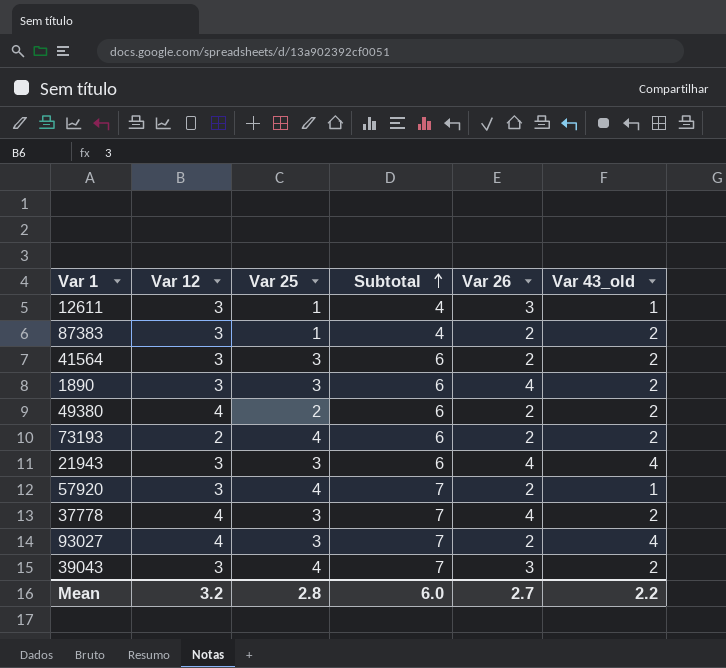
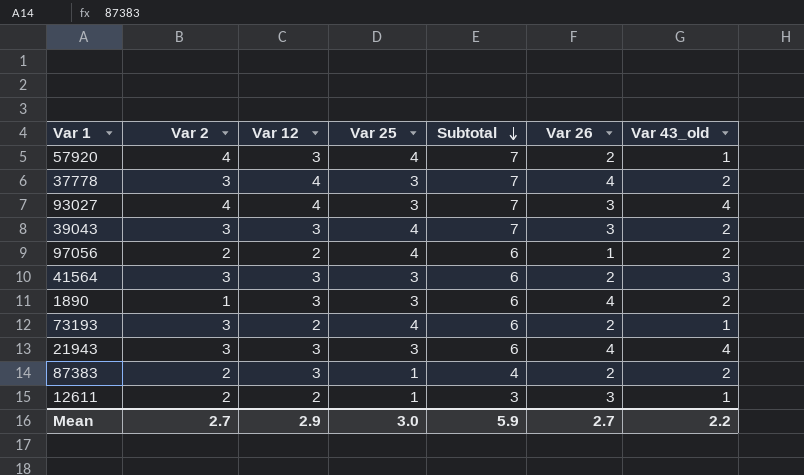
row order: Subtotal ascending -> Subtotal descending
column Var 2 | position: none -> 2
row 49380: 4 | 2 | 6 | 2 | 2 -> none
93027 | Var 26: 2 -> 3
row 97056: none -> 2 | 2 | 4 | 6 | 1 | 2
41564 | Var 43_old: 2 -> 3
73193 | Var 43_old: 2 -> 1
12611 | Var 12: 3 -> 2
12611 | Subtotal: 4 -> 3
Mean | Var 12: 3.2 -> 2.9
Mean | Var 25: 2.8 -> 3.0
Mean | Subtotal: 6.0 -> 5.9

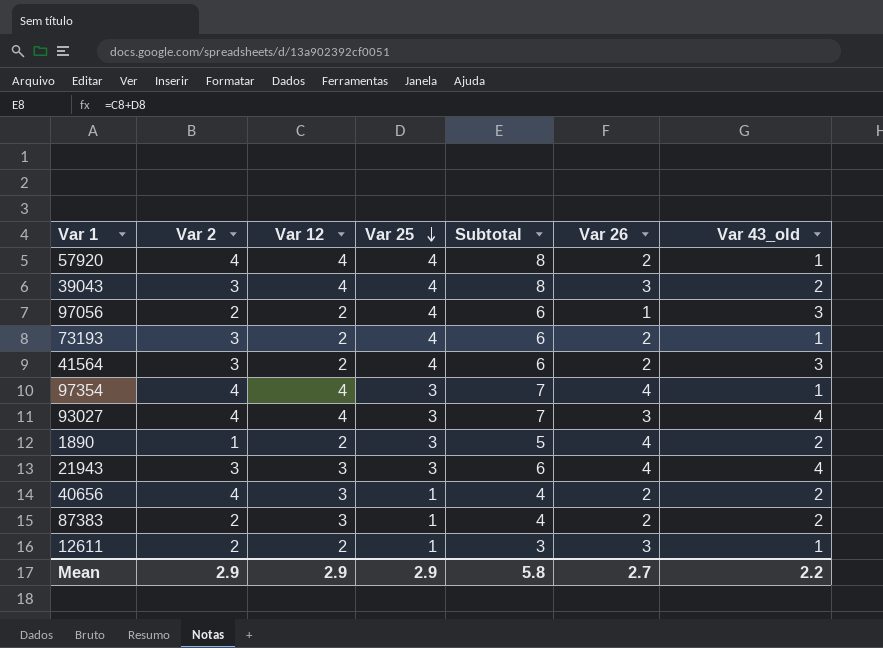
row order: Subtotal descending -> Var 25 descending
row 37778: 3 | 4 | 3 | 7 | 4 | 2 -> none
57920 | Var 12: 3 -> 4
57920 | Subtotal: 7 -> 8
39043 | Var 12: 3 -> 4
39043 | Subtotal: 7 -> 8
97056 | Var 43_old: 2 -> 3
41564 | Var 12: 3 -> 2
41564 | Var 25: 3 -> 4
row 97354: none -> 4 | 4 | 3 | 7 | 4 | 1
1890 | Var 12: 3 -> 2
1890 | Subtotal: 6 -> 5
row 40656: none -> 4 | 3 | 1 | 4 | 2 | 2
Mean | Var 2: 2.7 -> 2.9
Mean | Var 25: 3.0 -> 2.9
Mean | Subtotal: 5.9 -> 5.8

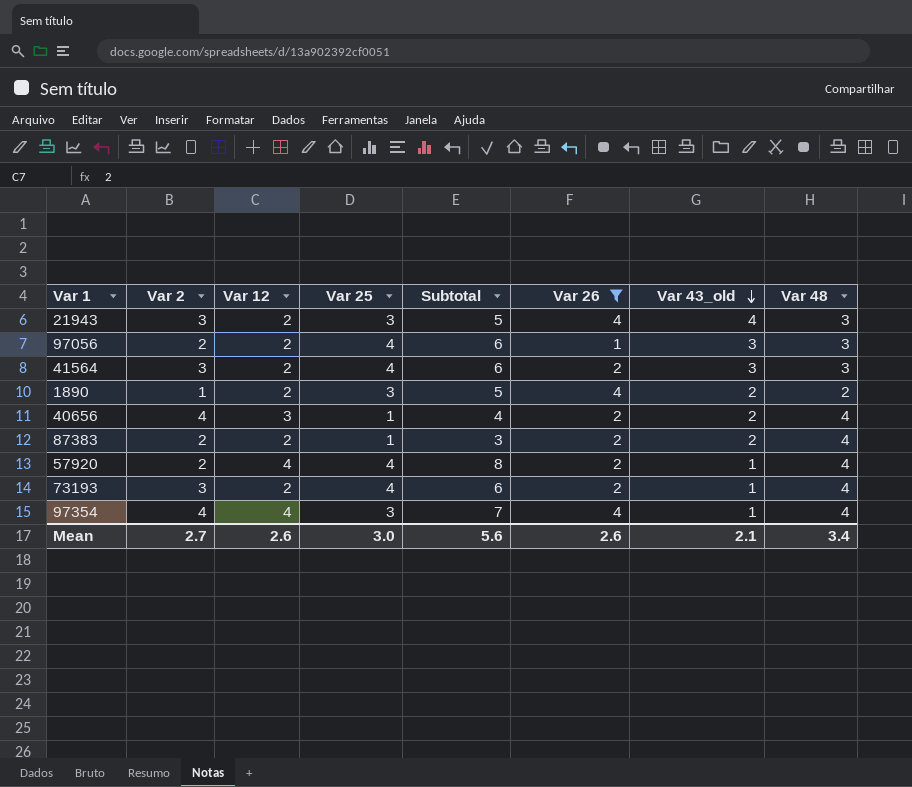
filter: none -> Var 26 != 3
row order: Var 25 descending -> Var 43_old descending
column Var 48 | position: none -> 8
21943 | Var 12: 3 -> 2
21943 | Subtotal: 6 -> 5
87383 | Var 12: 3 -> 2
87383 | Subtotal: 4 -> 3
57920 | Var 2: 4 -> 2
Mean | Var 2: 2.9 -> 2.7
Mean | Var 12: 2.9 -> 2.6
Mean | Var 25: 2.9 -> 3.0
Mean | Subtotal: 5.8 -> 5.6
Mean | Var 26: 2.7 -> 2.6
Mean | Var 43_old: 2.2 -> 2.1

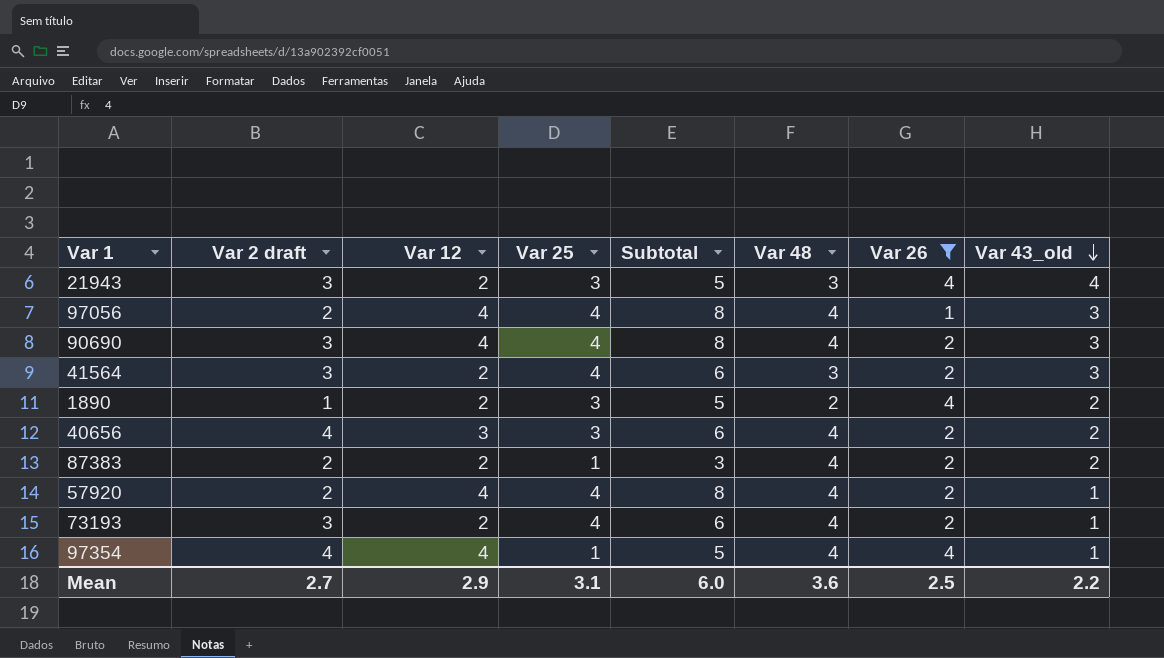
column name: Var 2 -> Var 2 draft
column Var 48 | position: 8 -> 6
97056 | Var 12: 2 -> 4
97056 | Subtotal: 6 -> 8
97056 | Var 48: 3 -> 4
row 90690: none -> 3 | 4 | 4 | 8 | 4 | 2 | 3
40656 | Var 25: 1 -> 3
40656 | Subtotal: 4 -> 6
97354 | Var 25: 3 -> 1
97354 | Subtotal: 7 -> 5
Mean | Var 12: 2.6 -> 2.9
Mean | Var 25: 3.0 -> 3.1
Mean | Subtotal: 5.6 -> 6.0
Mean | Var 48: 3.4 -> 3.6
Mean | Var 26: 2.6 -> 2.5
Mean | Var 43_old: 2.1 -> 2.2

